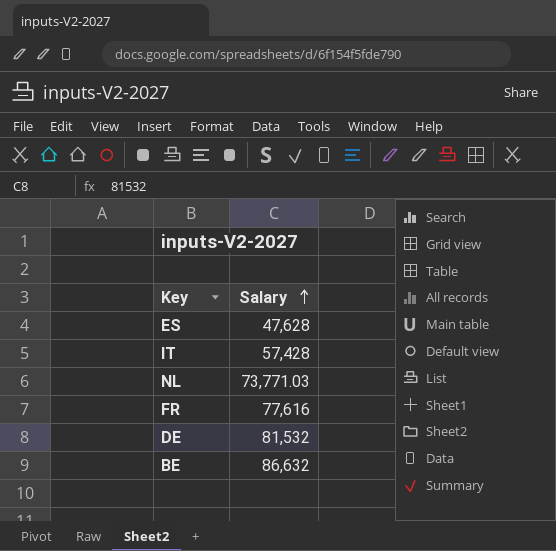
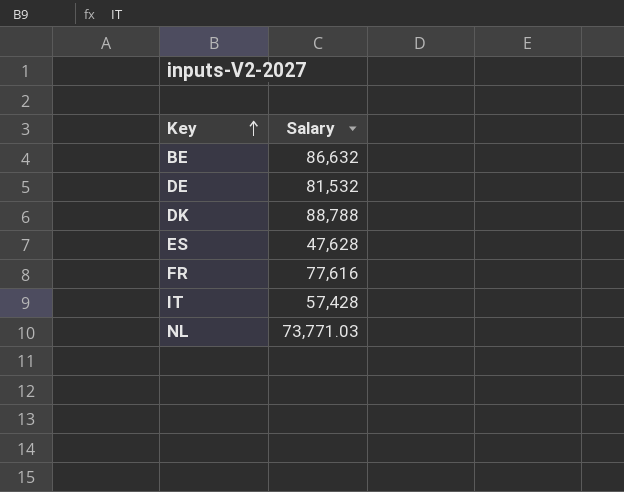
row order: Salary ascending -> Key ascending
row DK: none -> 88,788

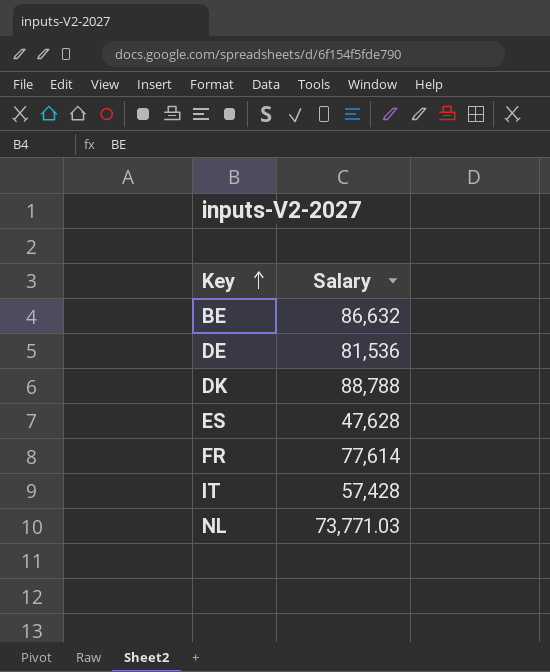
DE | Salary: 81,532 -> 81,536
FR | Salary: 77,616 -> 77,614

